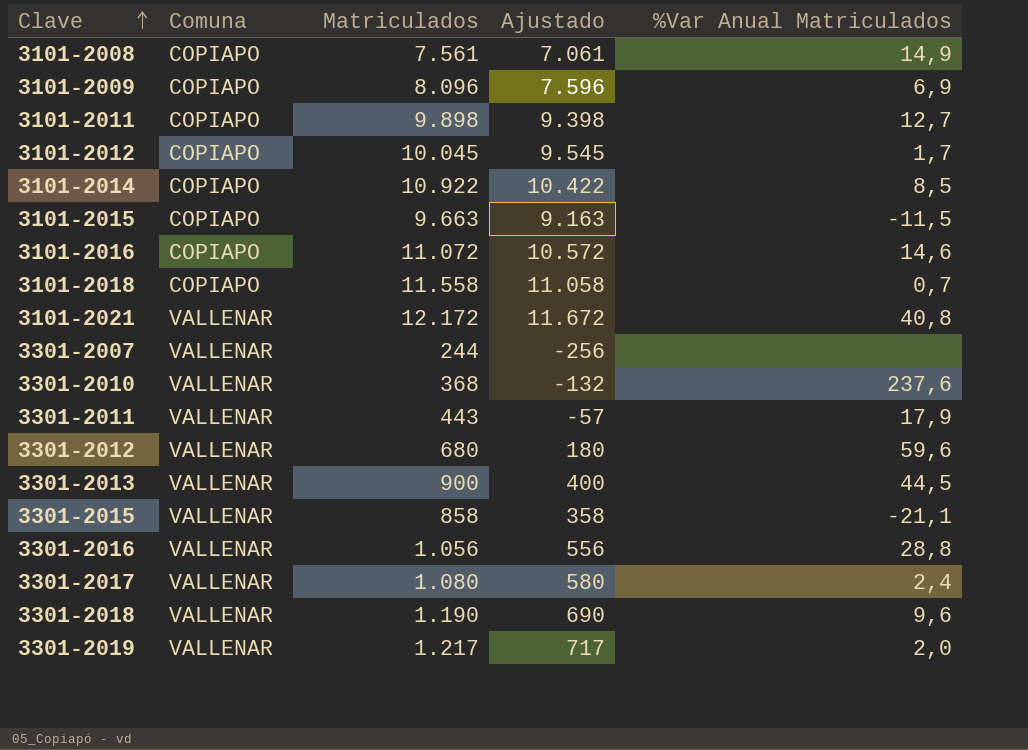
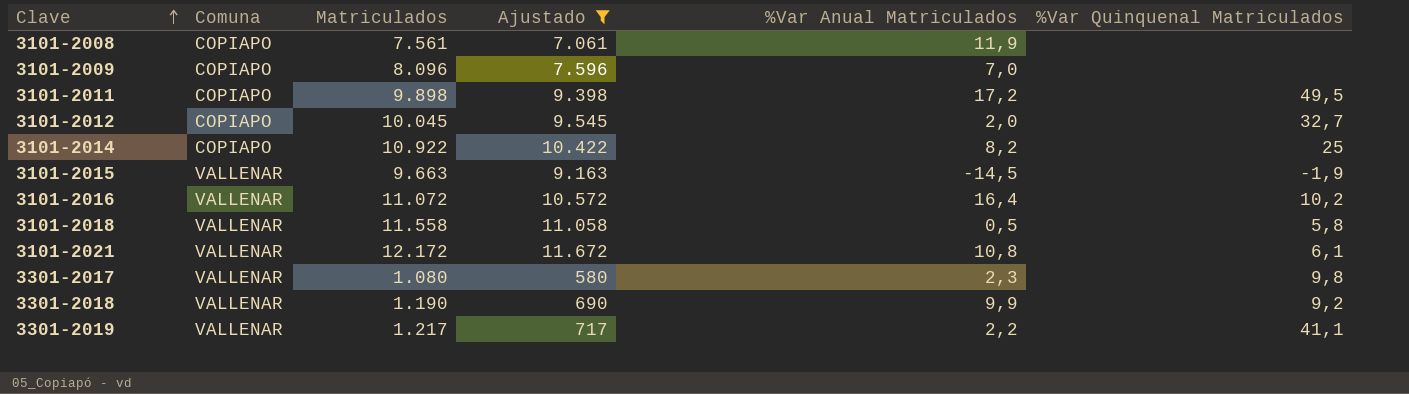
filter: none -> Ajustado >= 580
column %Var Quinquenal Matriculados | position: none -> 6
3101-2008 | %Var Anual Matriculados: 14,9 -> 11,9
3101-2009 | %Var Anual Matriculados: 6,9 -> 7,0
3101-2011 | %Var Anual Matriculados: 12,7 -> 17,2
3101-2012 | %Var Anual Matriculados: 1,7 -> 2,0
3101-2014 | %Var Anual Matriculados: 8,5 -> 8,2
3101-2015 | Comuna: COPIAPO -> VALLENAR
3101-2015 | %Var Anual Matriculados: -11,5 -> -14,5
3101-2016 | Comuna: COPIAPO -> VALLENAR
3101-2016 | %Var Anual Matriculados: 14,6 -> 16,4
3101-2018 | Comuna: COPIAPO -> VALLENAR
3101-2018 | %Var Anual Matriculados: 0,7 -> 0,5
3101-2021 | %Var Anual Matriculados: 40,8 -> 10,8
3301-2017 | %Var Anual Matriculados: 2,4 -> 2,3
3301-2018 | %Var Anual Matriculados: 9,6 -> 9,9
3301-2019 | %Var Anual Matriculados: 2,0 -> 2,2

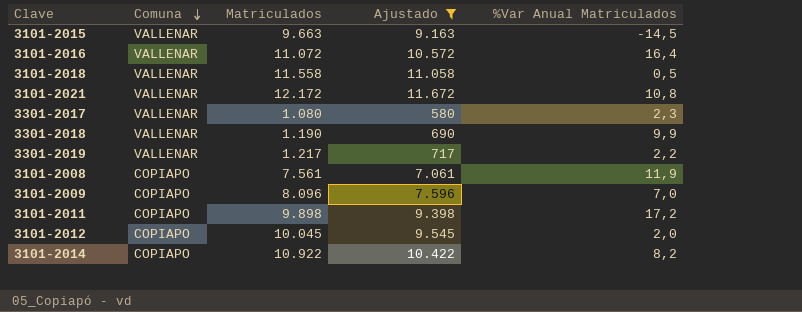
row order: Clave ascending -> Comuna descending
column %Var Quinquenal Matriculados | position: 6 -> none

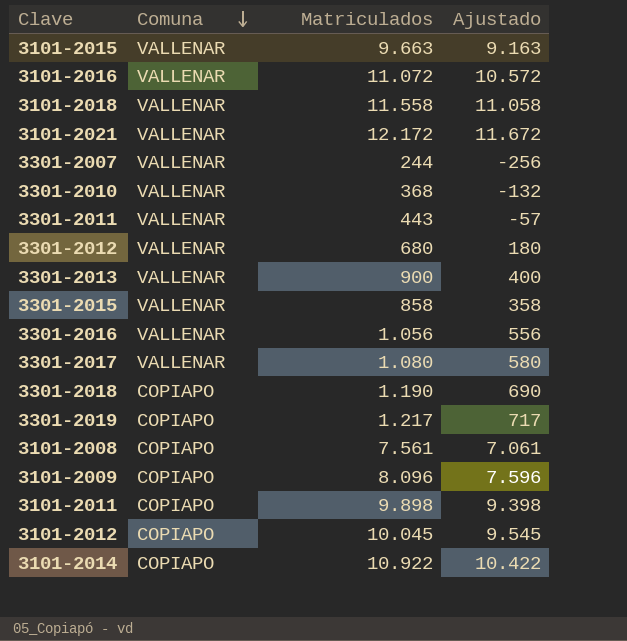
filter: Ajustado >= 580 -> none
column %Var Anual Matriculados | position: 5 -> none
3301-2018 | Comuna: VALLENAR -> COPIAPO
3301-2019 | Comuna: VALLENAR -> COPIAPO

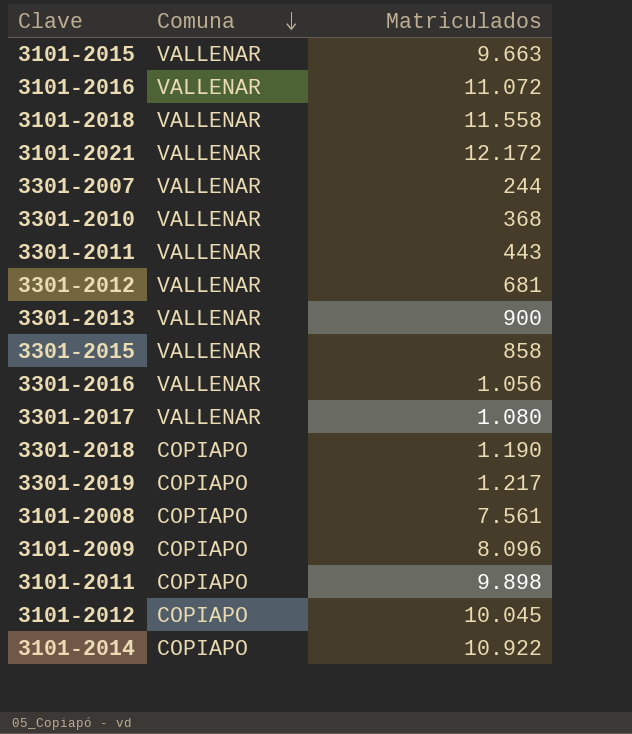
column Ajustado | formula: [Matriculados] - 500 -> none
3301-2012 | Matriculados: 680 -> 681

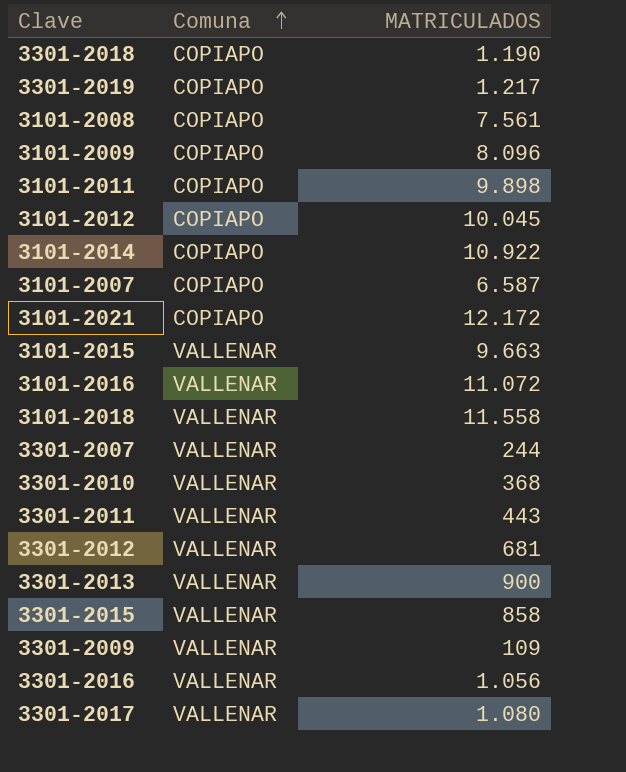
row order: Comuna descending -> Comuna ascending
column name: Matriculados -> MATRICULADOS
row 3101-2007: none -> COPIAPO | 6.587
3101-2021 | Comuna: VALLENAR -> COPIAPO
row 3301-2009: none -> VALLENAR | 109

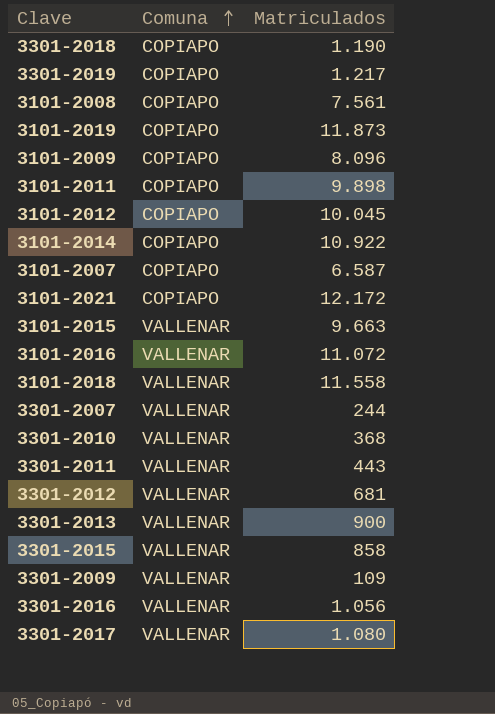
column name: MATRICULADOS -> Matriculados
row 3101-2019: none -> COPIAPO | 11.873

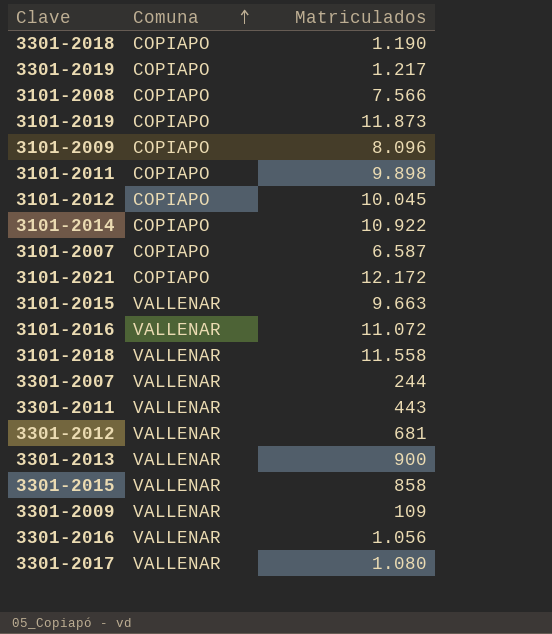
row 3301-2010: VALLENAR | 368 -> none
3101-2008 | Matriculados: 7.561 -> 7.566

